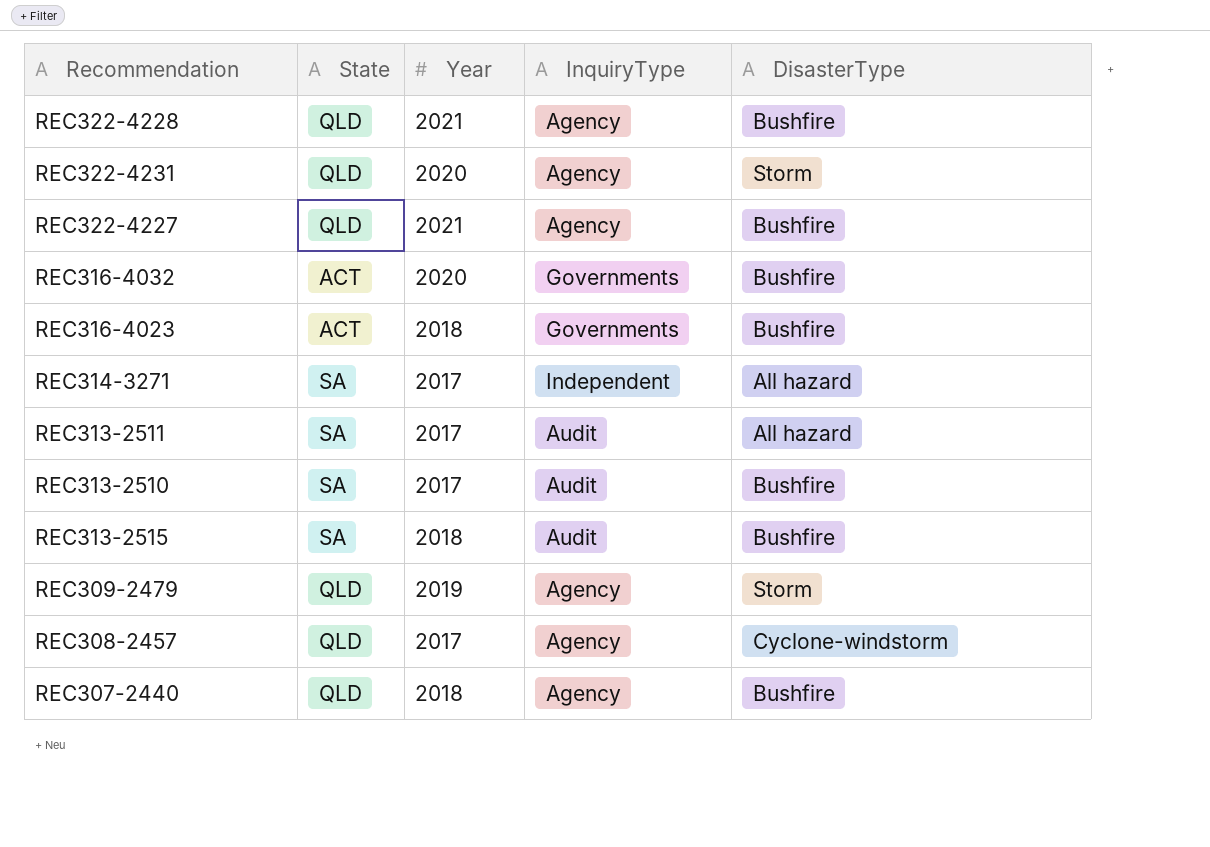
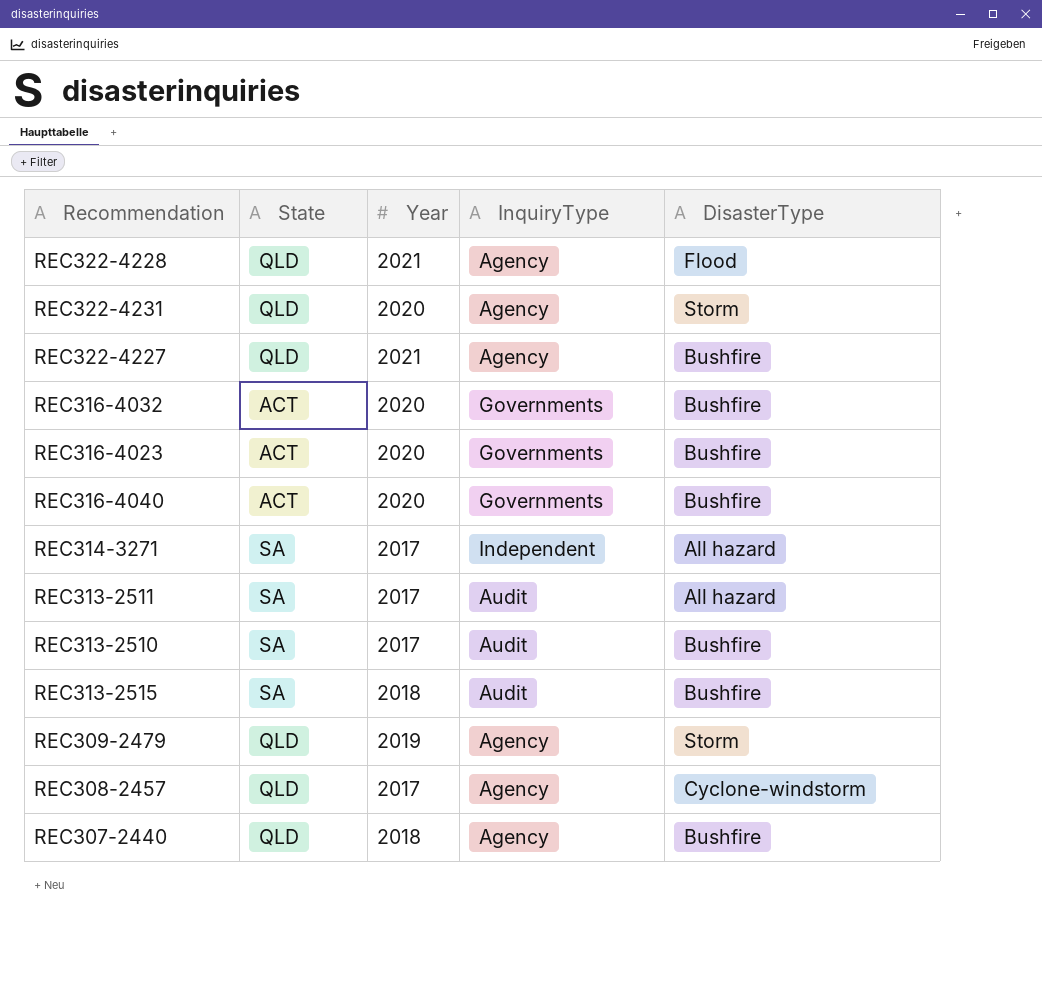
REC322-4228 | DisasterType: Bushfire -> Flood
REC316-4023 | Year: 2018 -> 2020
row REC316-4040: none -> ACT | 2020 | Governments | Bushfire

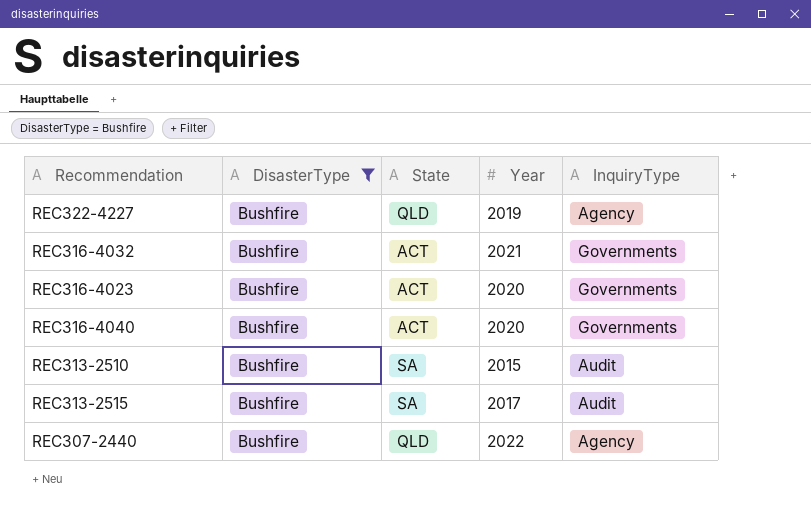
filter: none -> DisasterType = Bushfire
column DisasterType | position: 5 -> 2
REC322-4227 | Year: 2021 -> 2019
REC316-4032 | Year: 2020 -> 2021
REC313-2510 | Year: 2017 -> 2015
REC313-2515 | Year: 2018 -> 2017
REC307-2440 | Year: 2018 -> 2022

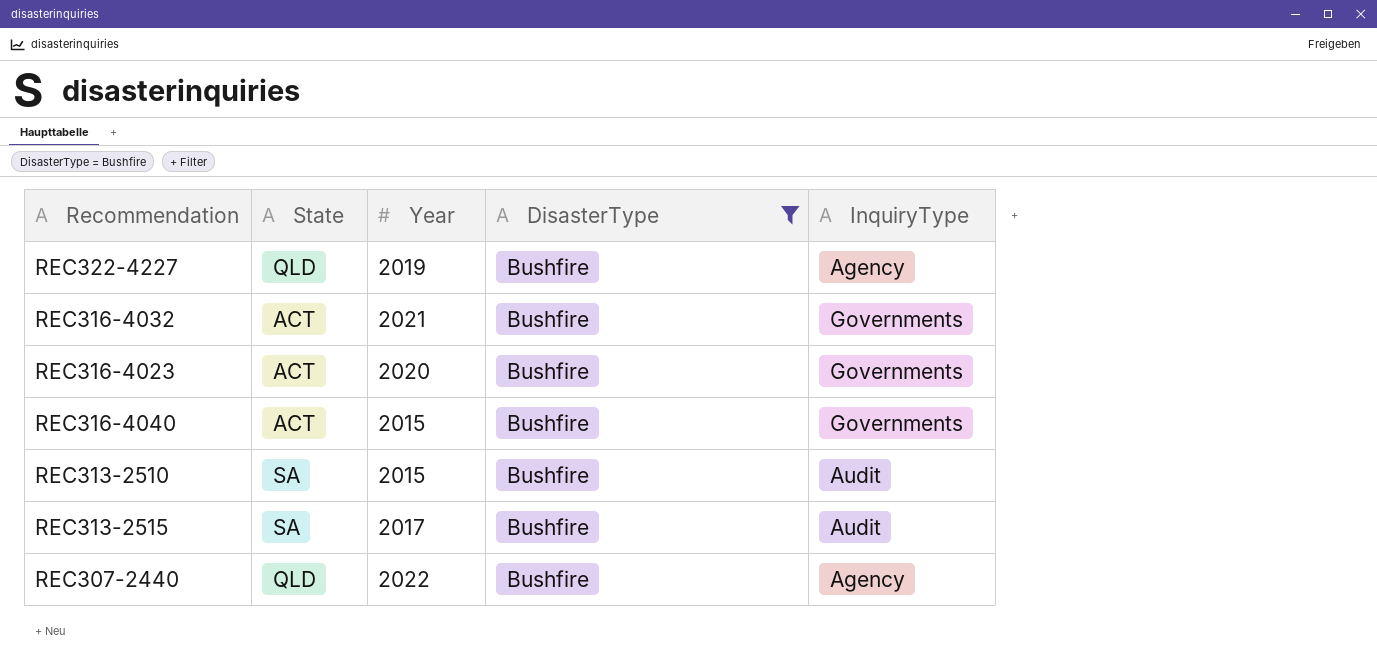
column DisasterType | position: 2 -> 4
REC316-4040 | Year: 2020 -> 2015

